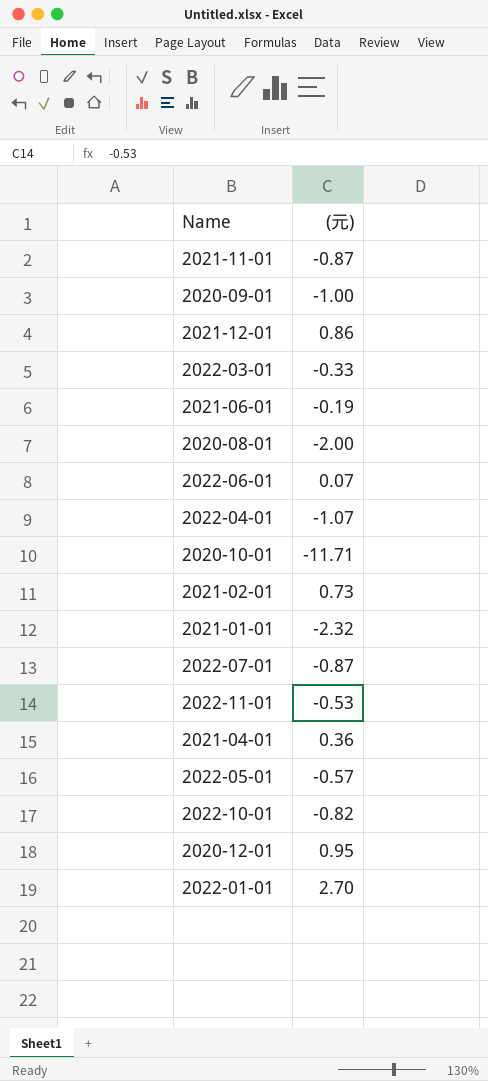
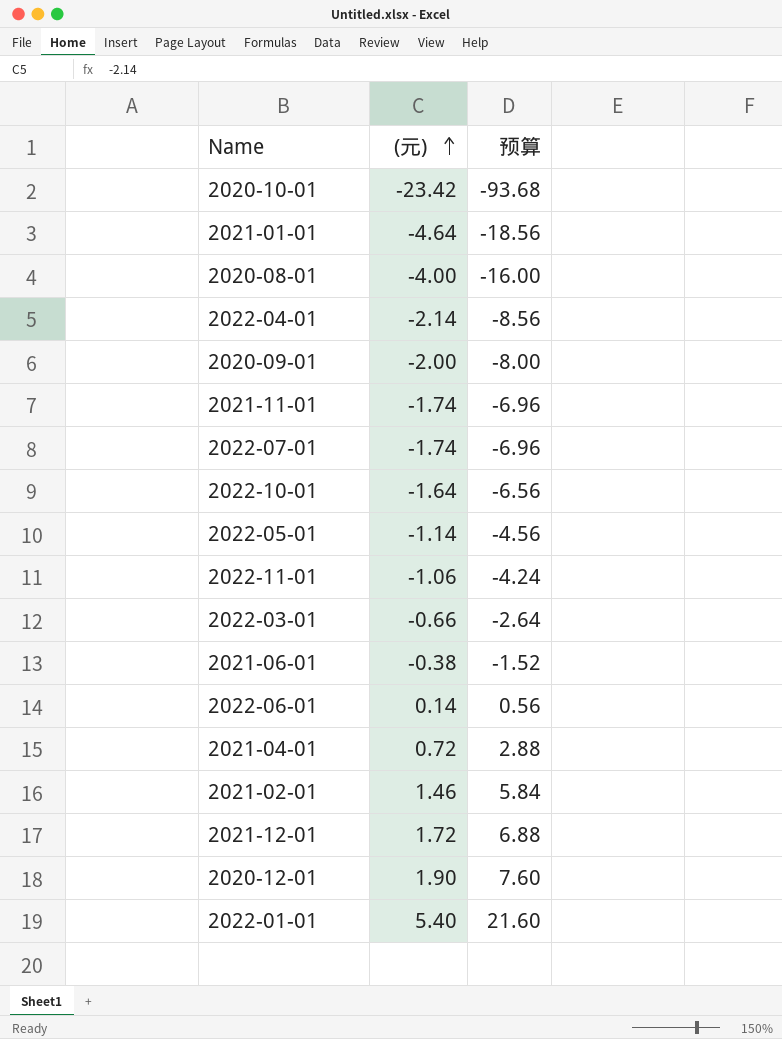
row order: none -> (元) ascending
column 预算 | formula: none -> [(元)] * 4
2020-10-01 | (元): -11.71 -> -23.42
2021-01-01 | (元): -2.32 -> -4.64
2020-08-01 | (元): -2.00 -> -4.00
2022-04-01 | (元): -1.07 -> -2.14
2020-09-01 | (元): -1.00 -> -2.00
2021-11-01 | (元): -0.87 -> -1.74
2022-07-01 | (元): -0.87 -> -1.74
2022-10-01 | (元): -0.82 -> -1.64
2022-05-01 | (元): -0.57 -> -1.14
2022-11-01 | (元): -0.53 -> -1.06
2022-03-01 | (元): -0.33 -> -0.66
2021-06-01 | (元): -0.19 -> -0.38
2022-06-01 | (元): 0.07 -> 0.14
2021-04-01 | (元): 0.36 -> 0.72
2021-02-01 | (元): 0.73 -> 1.46
2021-12-01 | (元): 0.86 -> 1.72
2020-12-01 | (元): 0.95 -> 1.90
2022-01-01 | (元): 2.70 -> 5.40

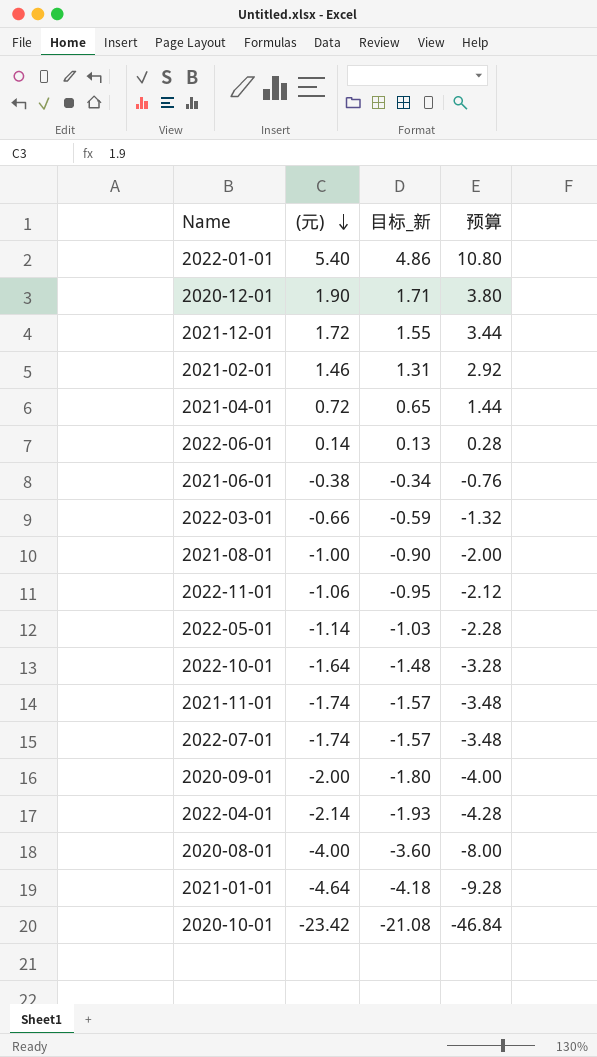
row order: (元) ascending -> (元) descending
column 目标_新 | formula: none -> [(元)] * 0.9
column 预算 | formula: [(元)] * 4 -> [(元)] * 2
row 2021-08-01: none -> -1.00 | -0.90 | -2.00

